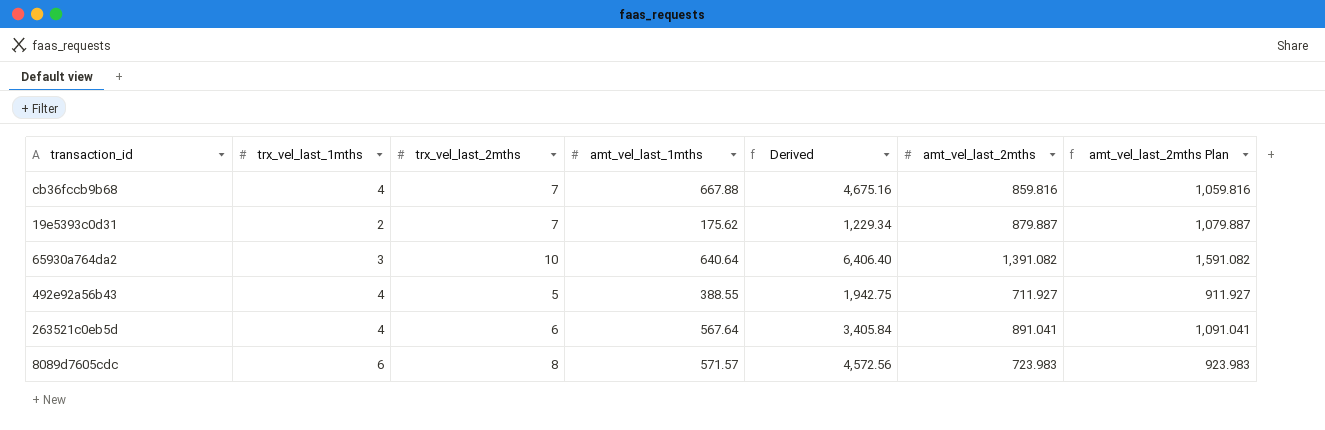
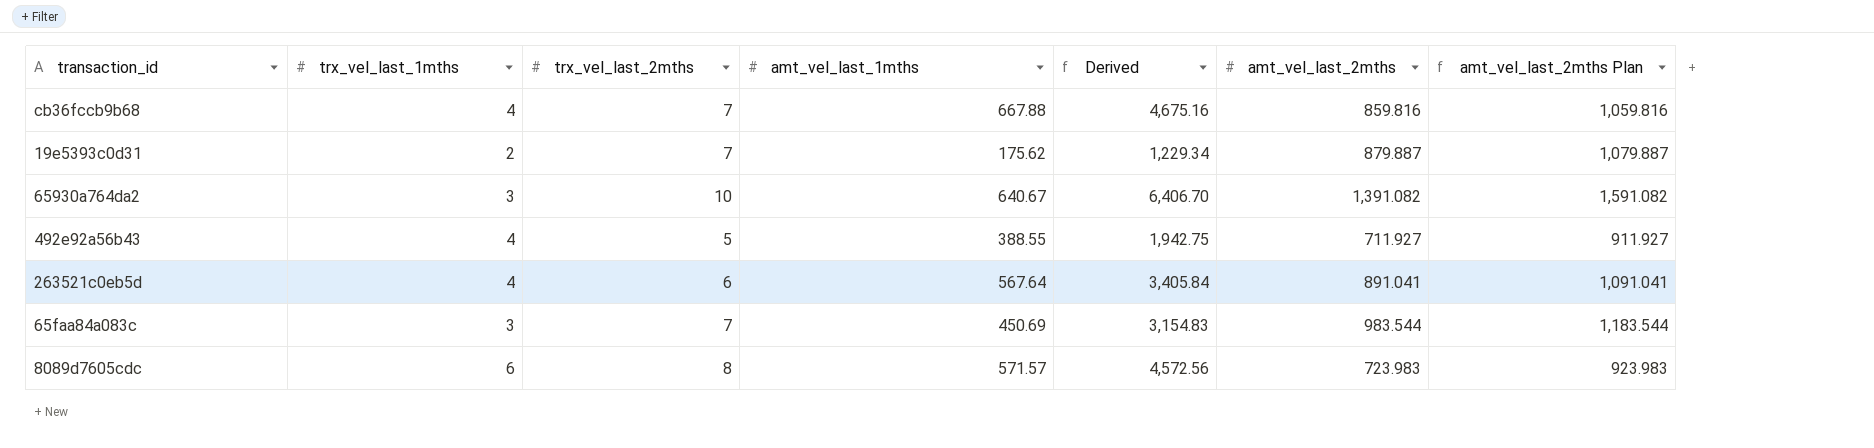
65930a764da2 | amt_vel_last_1mths: 640.64 -> 640.67
65930a764da2 | Derived: 6,406.40 -> 6,406.70
row 65faa84a083c: none -> 3 | 7 | 450.69 | 3,154.83 | 983.544 | 1,183.544

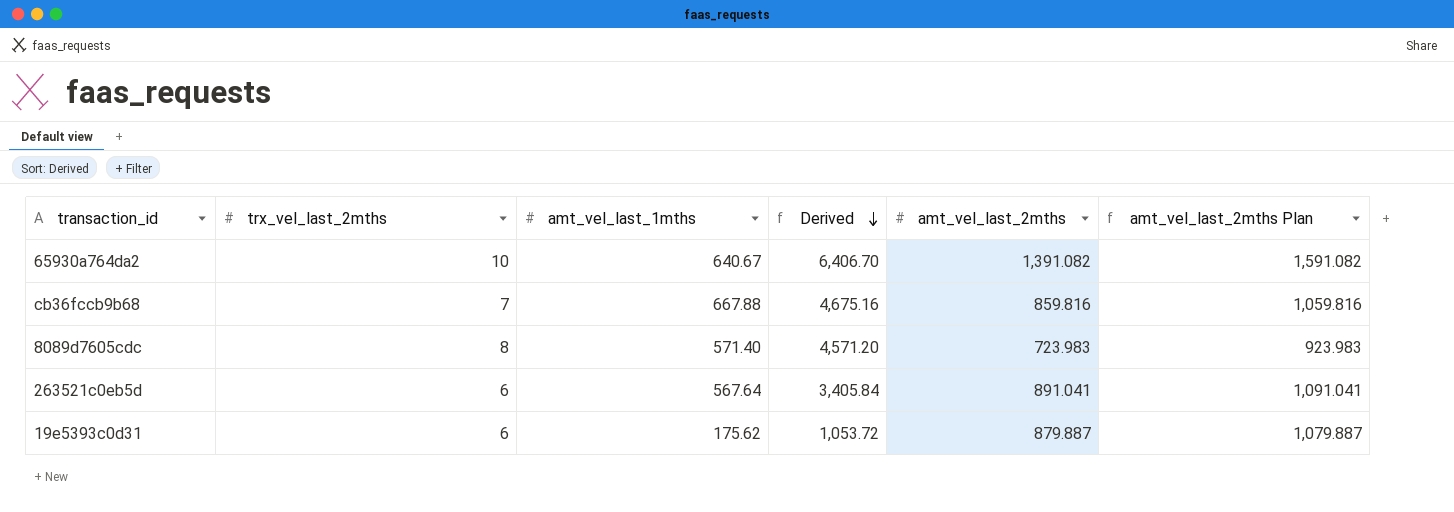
row order: none -> Derived descending
column trx_vel_last_1mths | position: 2 -> none
row 492e92a56b43: 4 | 5 | 388.55 | 1,942.75 | 711.927 | 911.927 -> none
row 65faa84a083c: 3 | 7 | 450.69 | 3,154.83 | 983.544 | 1,183.544 -> none
8089d7605cdc | amt_vel_last_1mths: 571.57 -> 571.40
8089d7605cdc | Derived: 4,572.56 -> 4,571.20
19e5393c0d31 | trx_vel_last_2mths: 7 -> 6
19e5393c0d31 | Derived: 1,229.34 -> 1,053.72

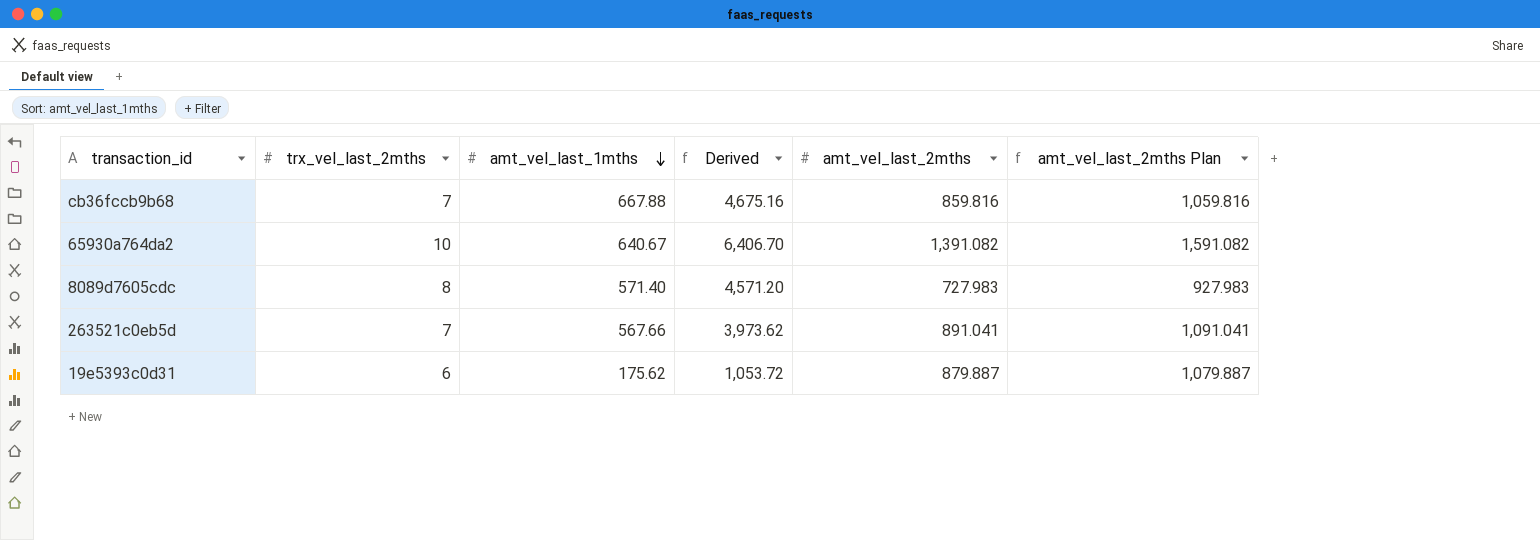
row order: Derived descending -> amt_vel_last_1mths descending
8089d7605cdc | amt_vel_last_2mths: 723.983 -> 727.983
8089d7605cdc | amt_vel_last_2mths Plan: 923.983 -> 927.983
263521c0eb5d | trx_vel_last_2mths: 6 -> 7
263521c0eb5d | amt_vel_last_1mths: 567.64 -> 567.66
263521c0eb5d | Derived: 3,405.84 -> 3,973.62

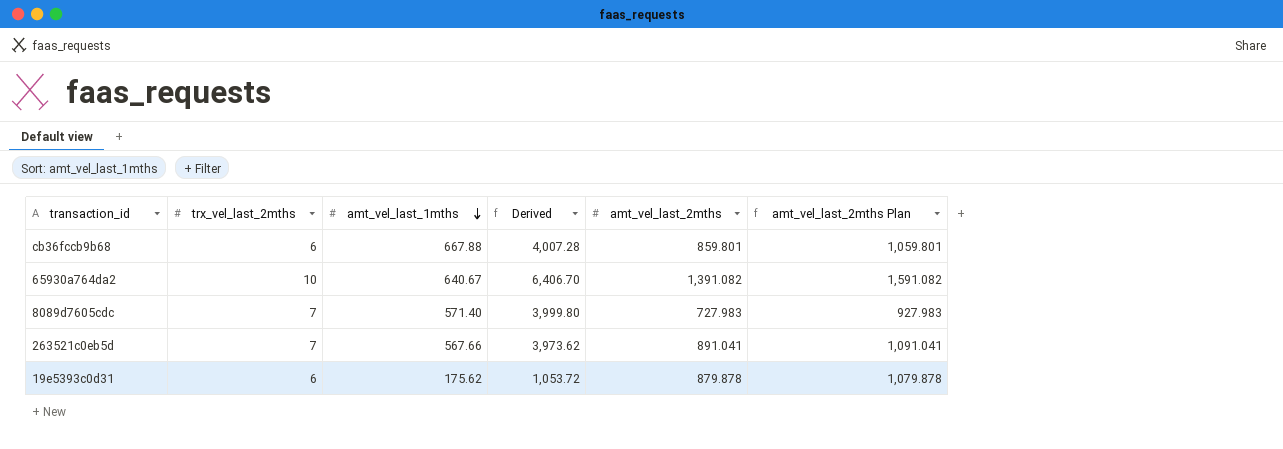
cb36fccb9b68 | trx_vel_last_2mths: 7 -> 6
cb36fccb9b68 | Derived: 4,675.16 -> 4,007.28
cb36fccb9b68 | amt_vel_last_2mths: 859.816 -> 859.801
cb36fccb9b68 | amt_vel_last_2mths Plan: 1,059.816 -> 1,059.801
8089d7605cdc | trx_vel_last_2mths: 8 -> 7
8089d7605cdc | Derived: 4,571.20 -> 3,999.80
19e5393c0d31 | amt_vel_last_2mths: 879.887 -> 879.878
19e5393c0d31 | amt_vel_last_2mths Plan: 1,079.887 -> 1,079.878

